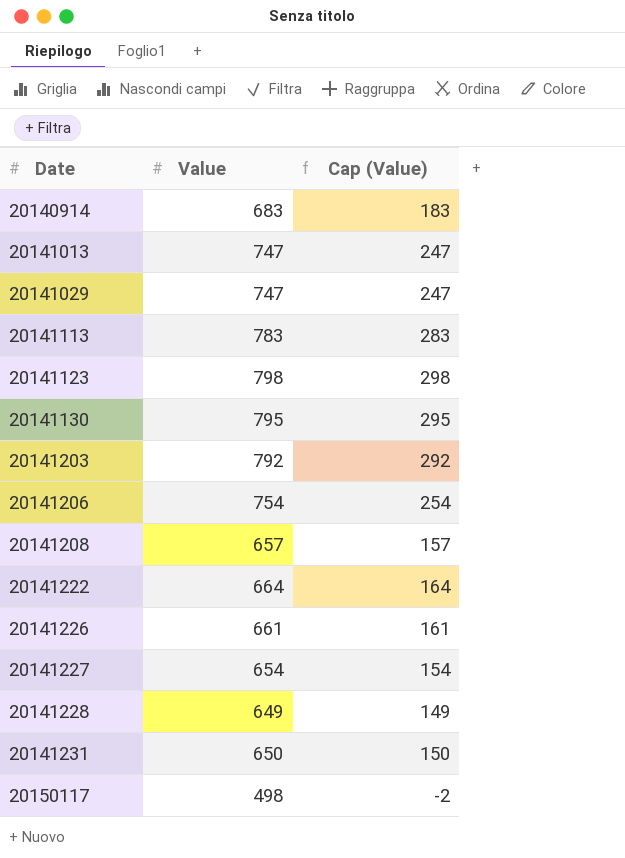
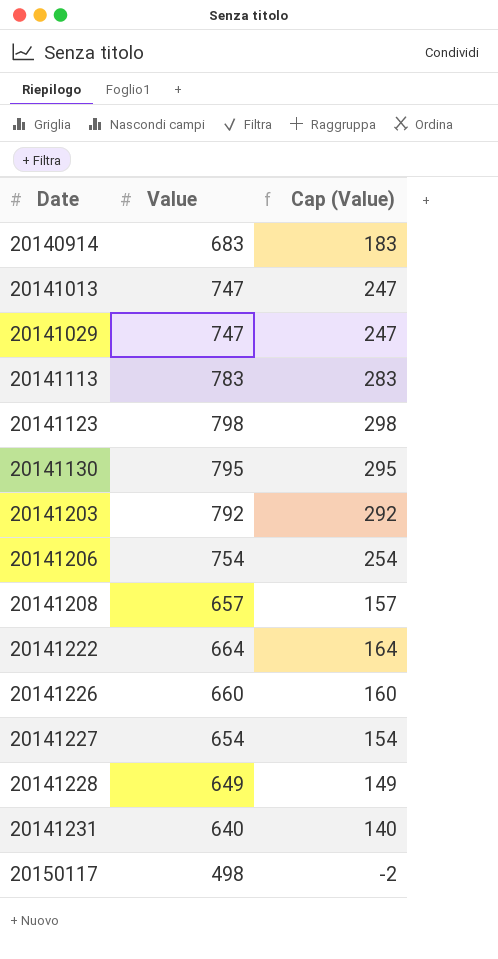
20141226 | Value: 661 -> 660
20141226 | Cap (Value): 161 -> 160
20141231 | Value: 650 -> 640
20141231 | Cap (Value): 150 -> 140

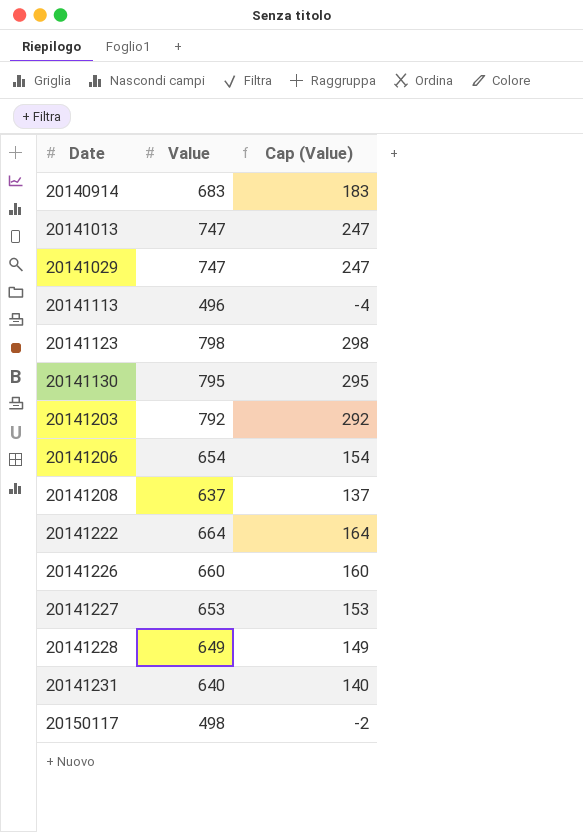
20141113 | Value: 783 -> 496
20141113 | Cap (Value): 283 -> -4
20141206 | Value: 754 -> 654
20141206 | Cap (Value): 254 -> 154
20141208 | Value: 657 -> 637
20141208 | Cap (Value): 157 -> 137
20141227 | Value: 654 -> 653
20141227 | Cap (Value): 154 -> 153

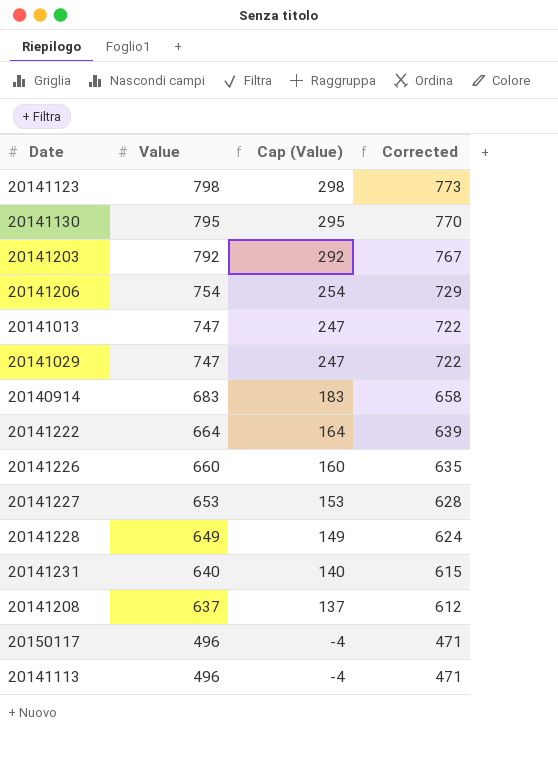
row order: Date ascending -> Value descending
column Corrected | formula: none -> [Value] - 25
20141206 | Value: 654 -> 754
20141206 | Cap (Value): 154 -> 254
20150117 | Value: 498 -> 496
20150117 | Cap (Value): -2 -> -4

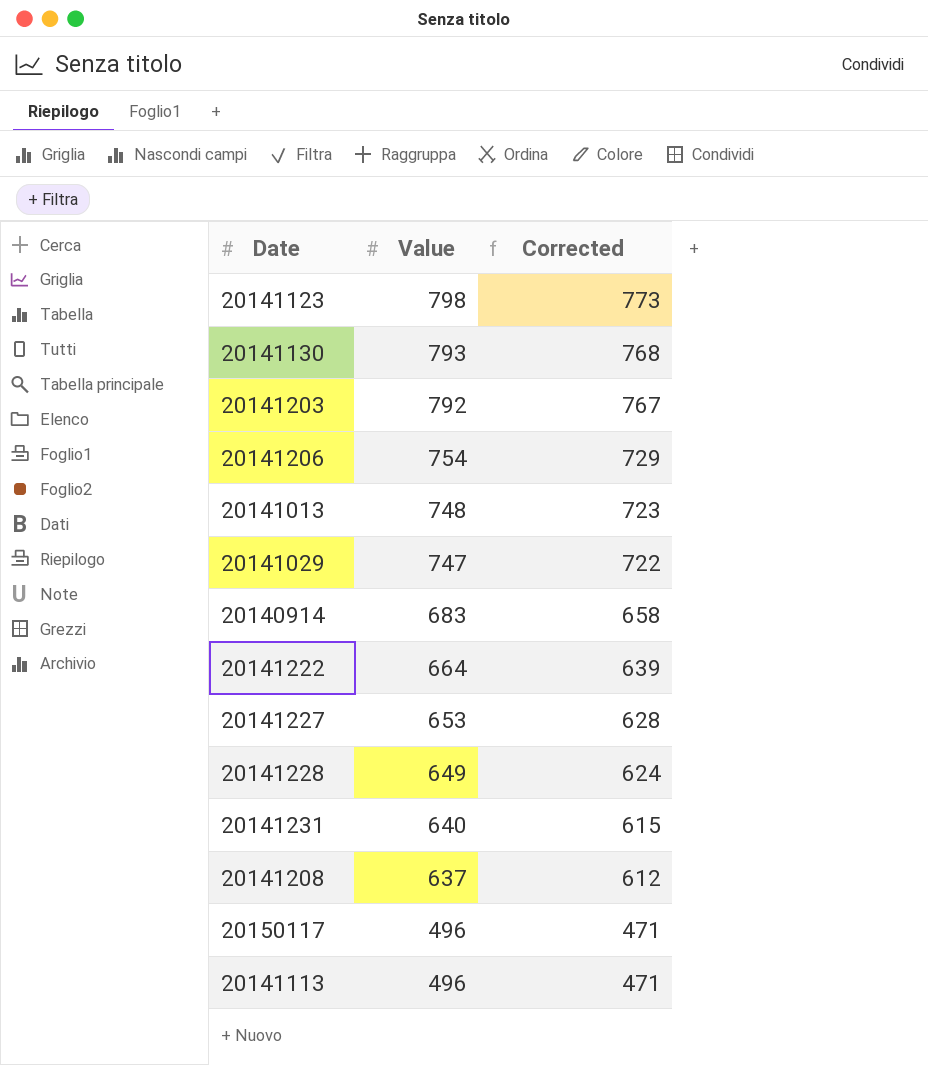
column Cap (Value) | formula: [Value] - 500 -> none
row 20141226: 660 | 160 | 635 -> none
20141130 | Value: 795 -> 793
20141130 | Corrected: 770 -> 768
20141013 | Value: 747 -> 748
20141013 | Corrected: 722 -> 723

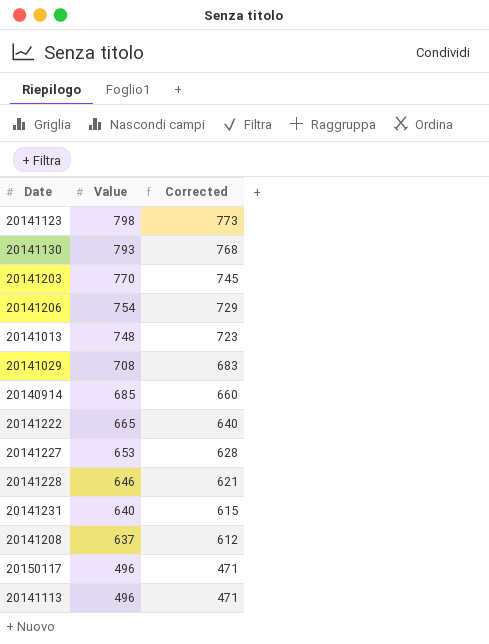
20141203 | Value: 792 -> 770
20141203 | Corrected: 767 -> 745
20141029 | Value: 747 -> 708
20141029 | Corrected: 722 -> 683
20140914 | Value: 683 -> 685
20140914 | Corrected: 658 -> 660
20141222 | Value: 664 -> 665
20141222 | Corrected: 639 -> 640
20141228 | Value: 649 -> 646
20141228 | Corrected: 624 -> 621

